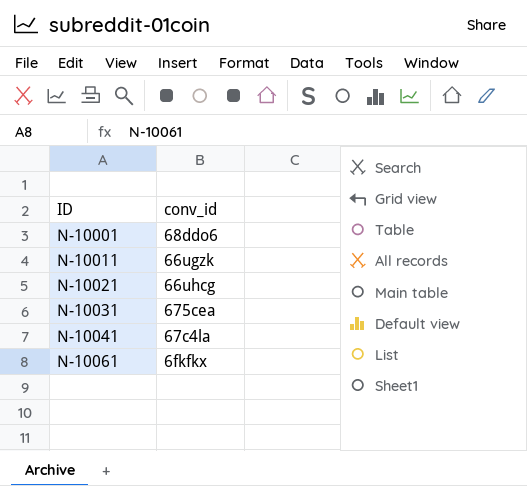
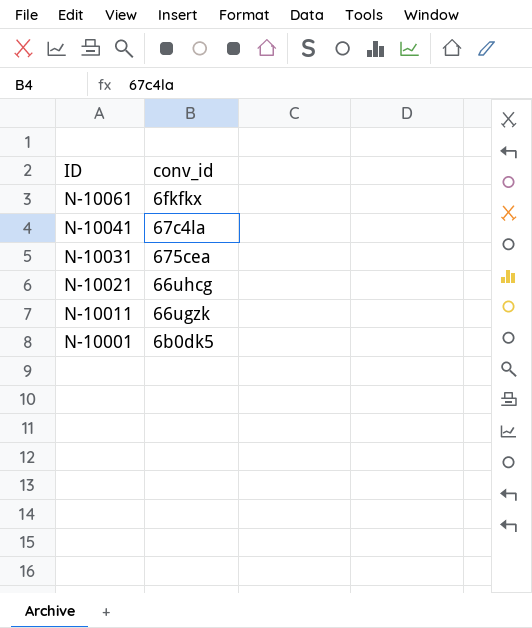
row order: ID ascending -> ID descending
N-10001 | conv_id: 68ddo6 -> 6b0dk5

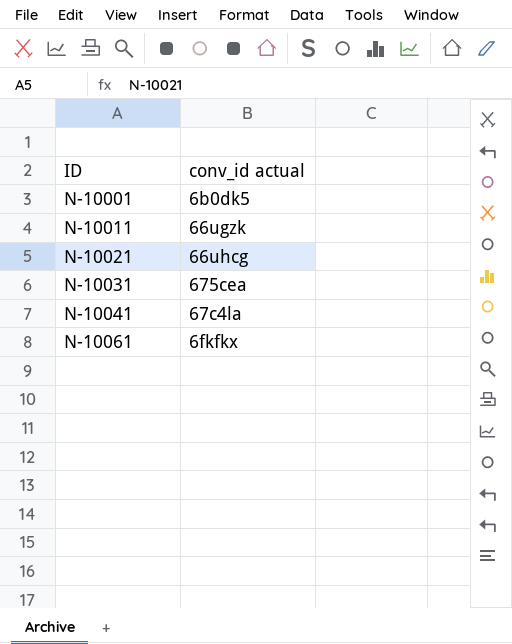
row order: ID descending -> ID ascending
column name: conv_id -> conv_id actual

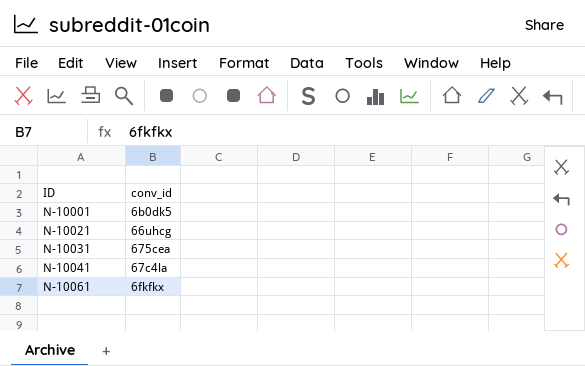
column name: conv_id actual -> conv_id
row N-10011: 66ugzk -> none

